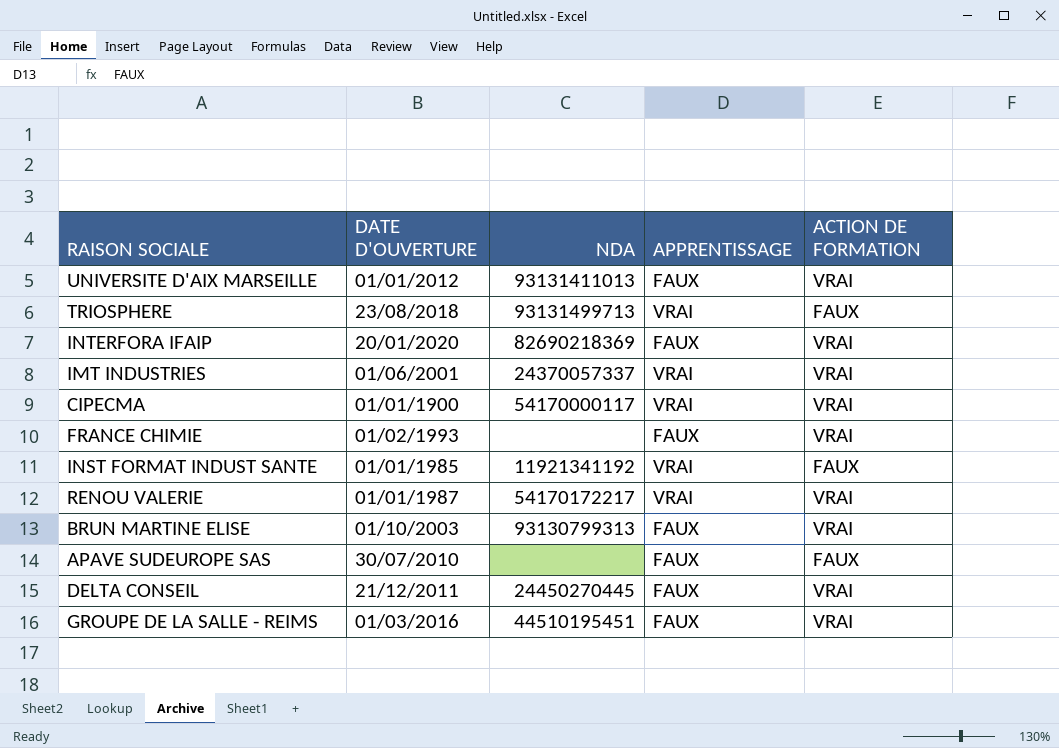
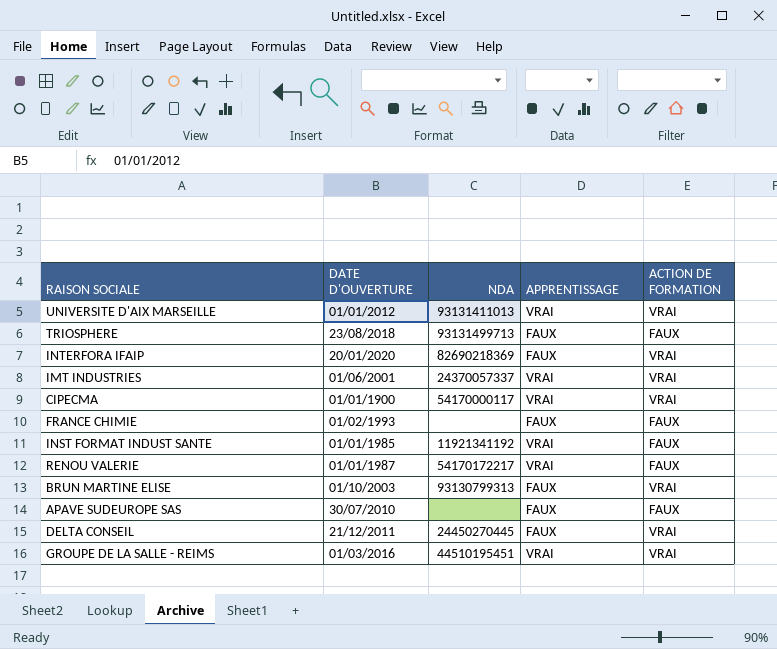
UNIVERSITE D'AIX MARSEILLE | APPRENTISSAGE: FAUX -> VRAI
TRIOSPHERE | APPRENTISSAGE: VRAI -> FAUX
FRANCE CHIMIE | ACTION DE FORMATION: VRAI -> FAUX
RENOU VALERIE | ACTION DE FORMATION: VRAI -> FAUX
GROUPE DE LA SALLE - REIMS | APPRENTISSAGE: FAUX -> VRAI

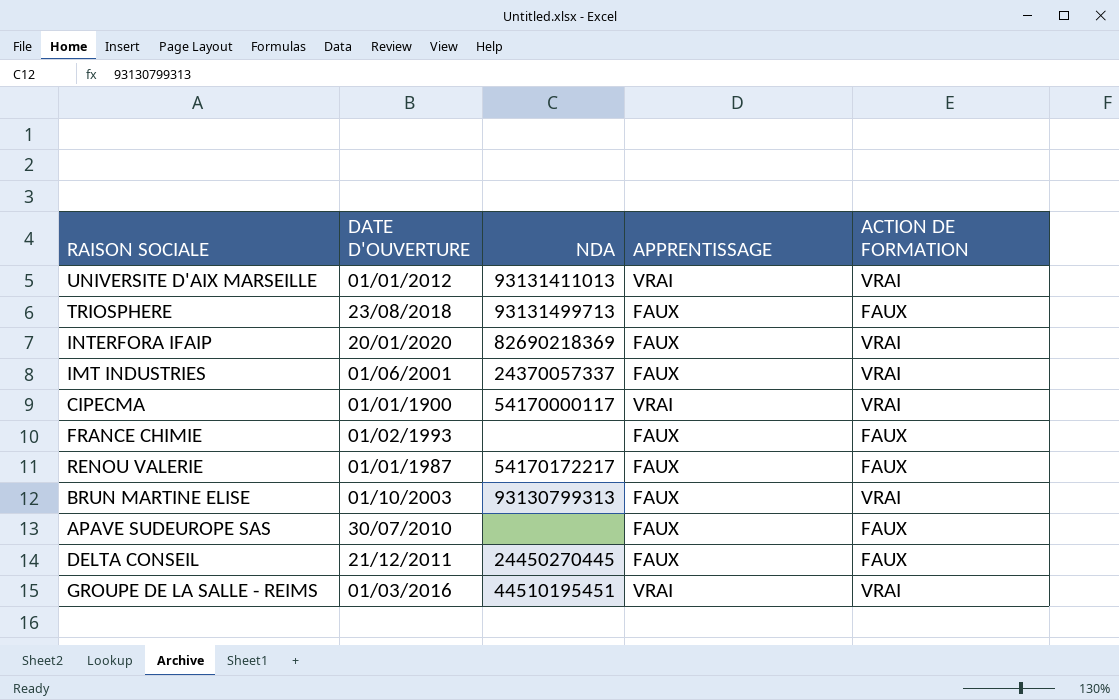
row INST FORMAT INDUST SANTE: 01/01/1985 | 11921341192 | VRAI | FAUX -> none
IMT INDUSTRIES | APPRENTISSAGE: VRAI -> FAUX
RENOU VALERIE | APPRENTISSAGE: VRAI -> FAUX
DELTA CONSEIL | ACTION DE FORMATION: VRAI -> FAUX

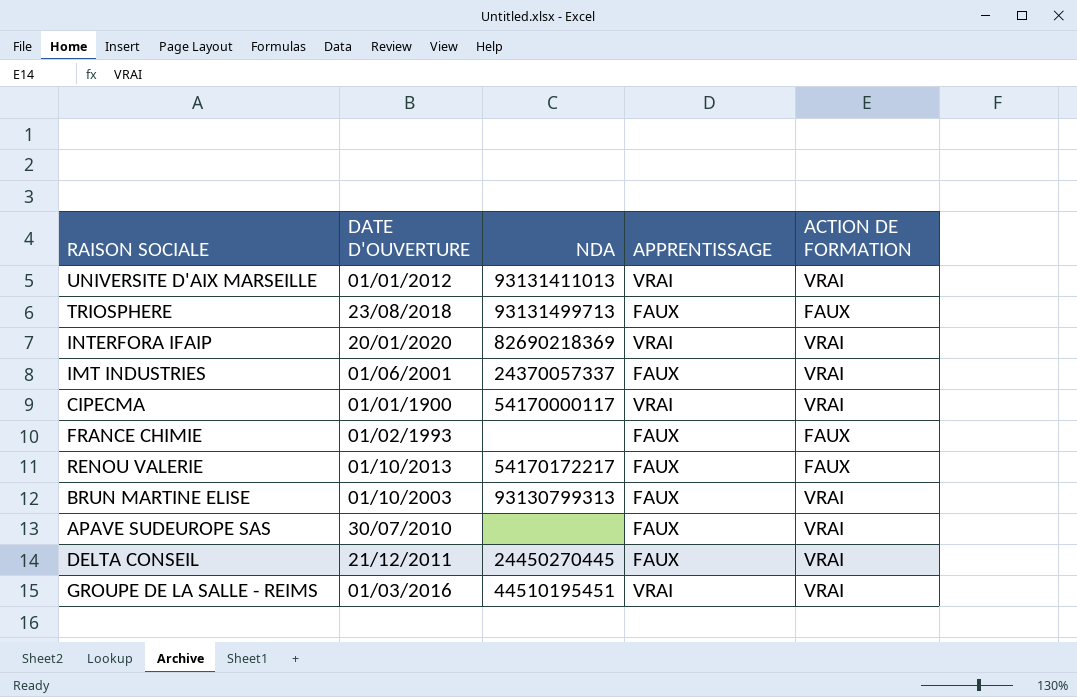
INTERFORA IFAIP | APPRENTISSAGE: FAUX -> VRAI
RENOU VALERIE | DATE D'OUVERTURE: 01/01/1987 -> 01/10/2013
APAVE SUDEUROPE SAS | ACTION DE FORMATION: FAUX -> VRAI
DELTA CONSEIL | ACTION DE FORMATION: FAUX -> VRAI

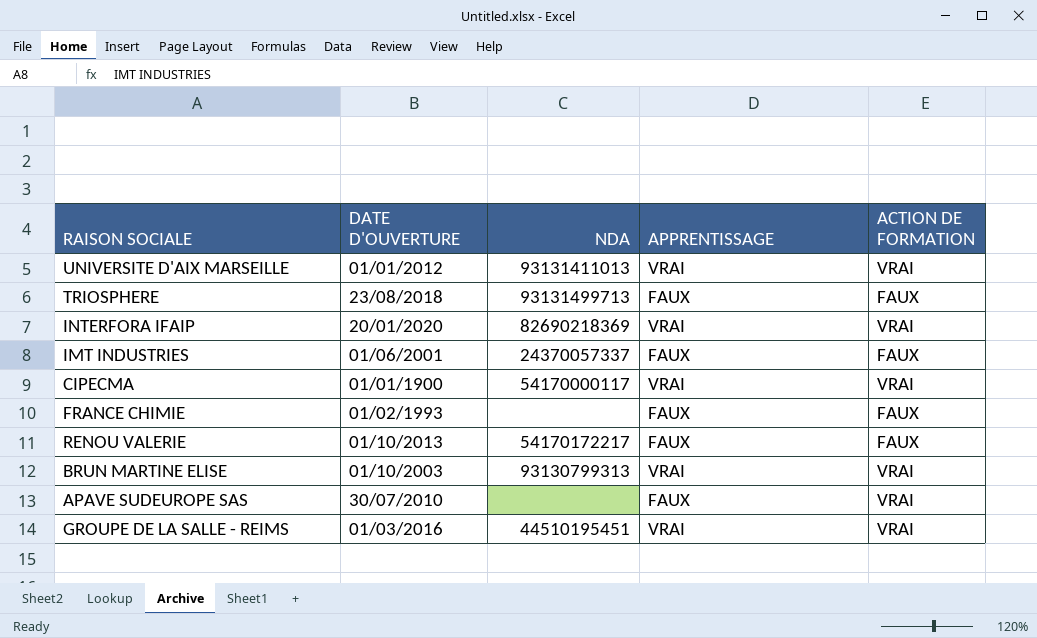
row DELTA CONSEIL: 21/12/2011 | 24450270445 | FAUX | VRAI -> none
IMT INDUSTRIES | ACTION DE FORMATION: VRAI -> FAUX
BRUN MARTINE ELISE | APPRENTISSAGE: FAUX -> VRAI

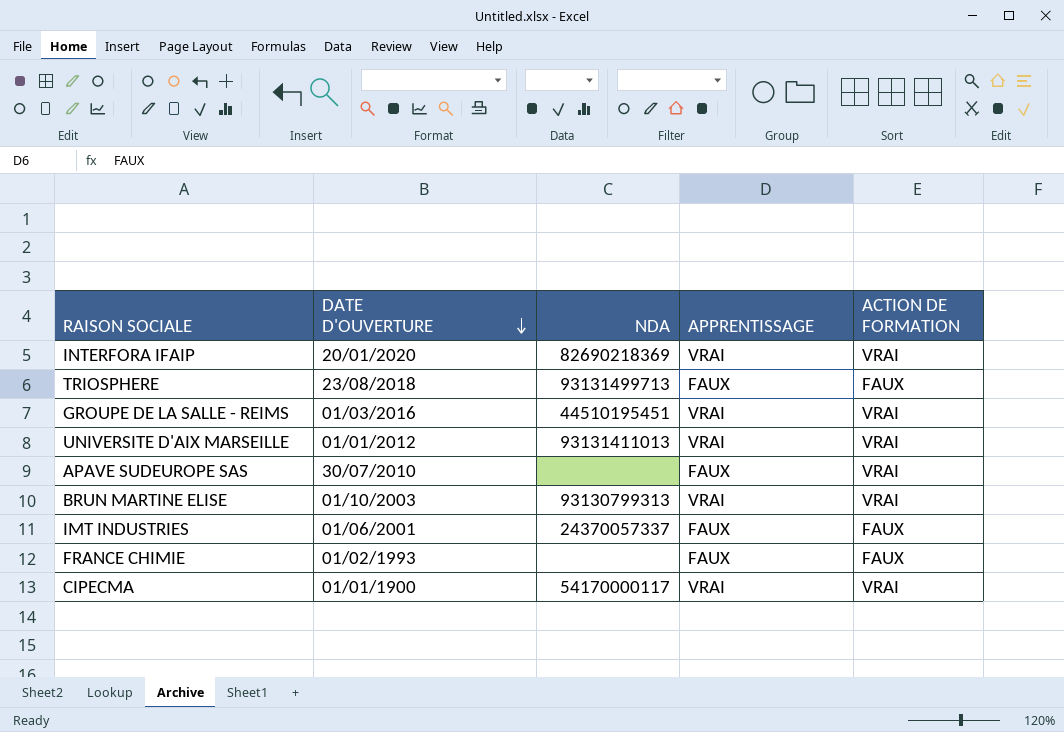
row order: none -> DATE D'OUVERTURE descending
row RENOU VALERIE: 01/10/2013 | 54170172217 | FAUX | FAUX -> none

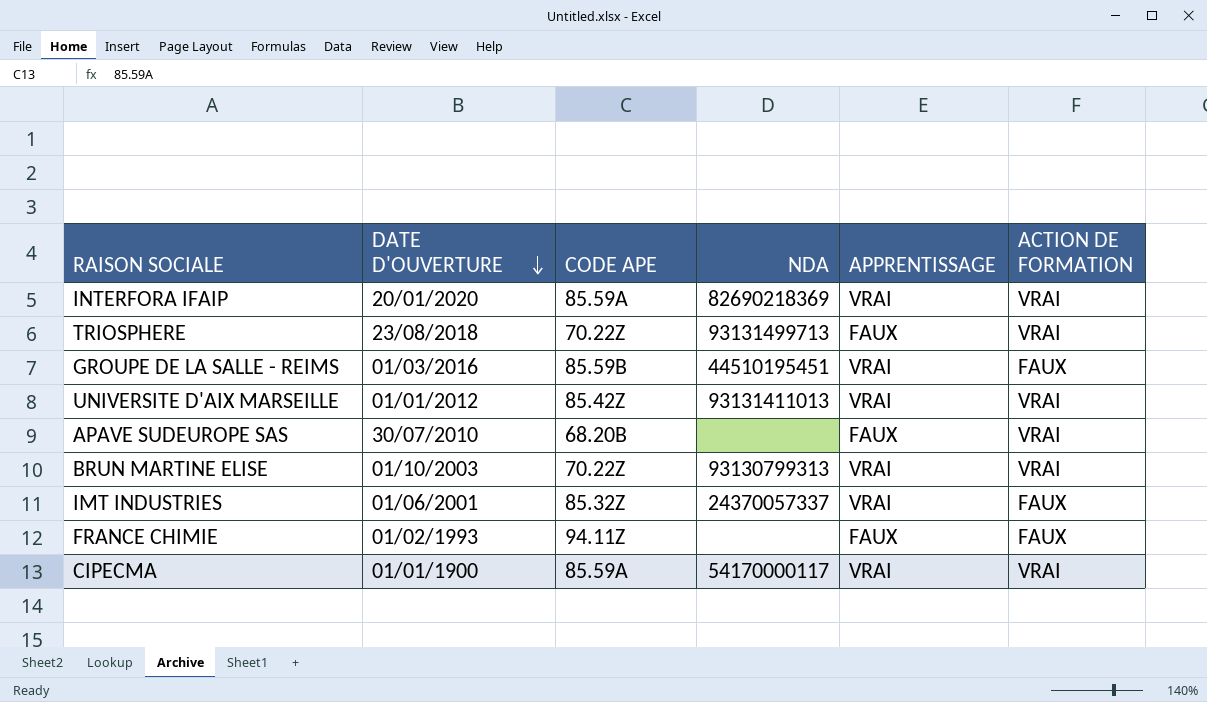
column CODE APE | position: none -> 3
TRIOSPHERE | ACTION DE FORMATION: FAUX -> VRAI
GROUPE DE LA SALLE - REIMS | ACTION DE FORMATION: VRAI -> FAUX
IMT INDUSTRIES | APPRENTISSAGE: FAUX -> VRAI

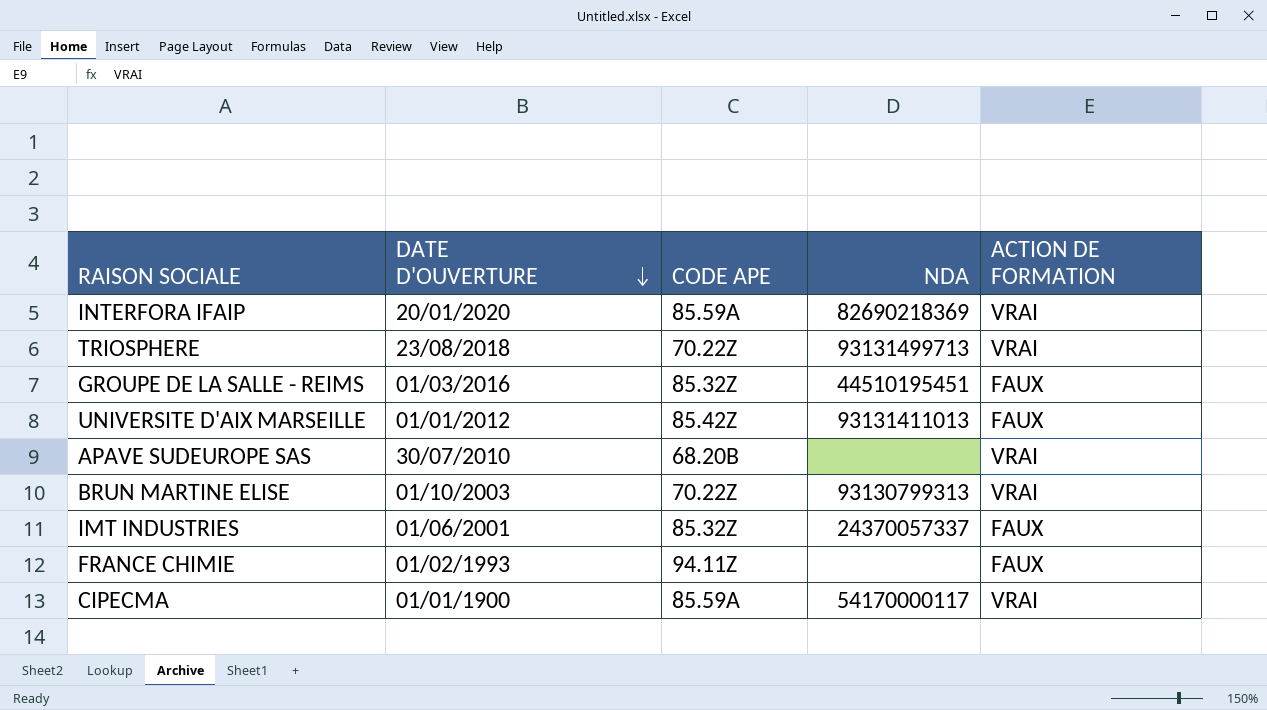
column APPRENTISSAGE | position: 5 -> none
GROUPE DE LA SALLE - REIMS | CODE APE: 85.59B -> 85.32Z
UNIVERSITE D'AIX MARSEILLE | ACTION DE FORMATION: VRAI -> FAUX

